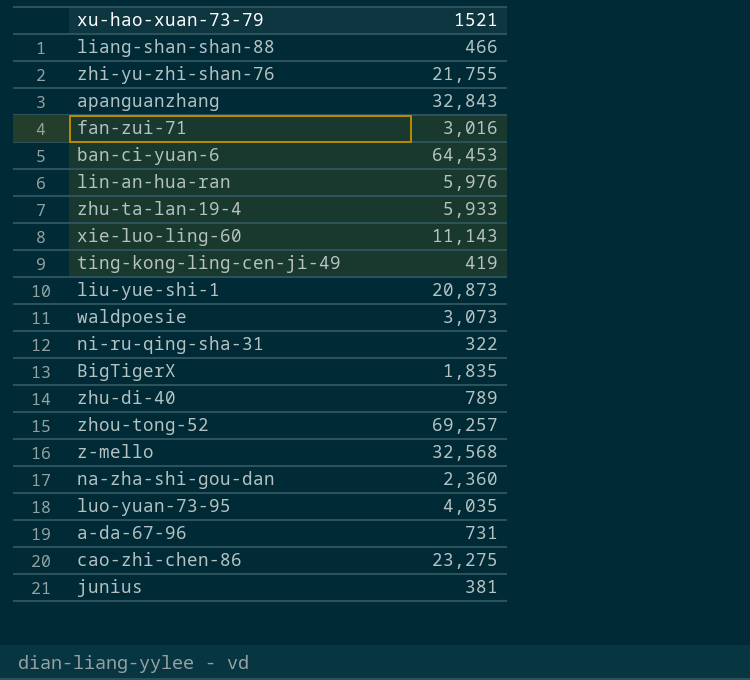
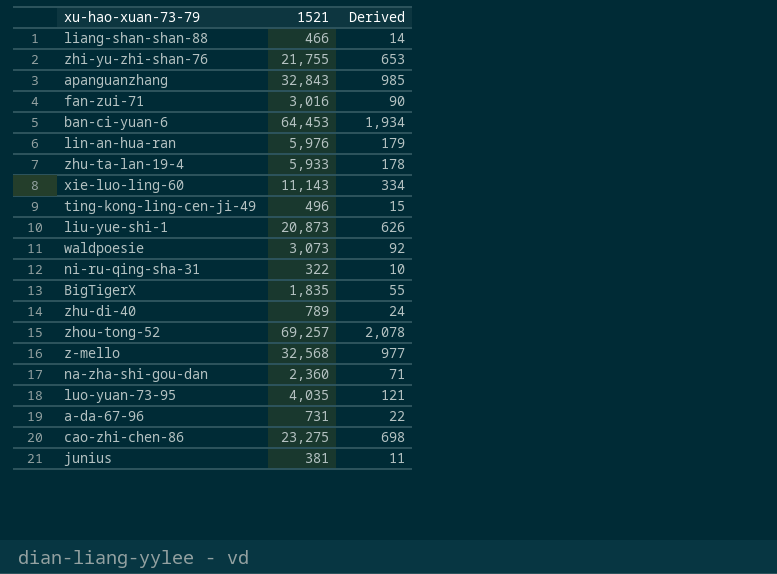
column Derived | formula: none -> [1521] * 0.03
ting-kong-ling-cen-ji-49 | 1521: 419 -> 496

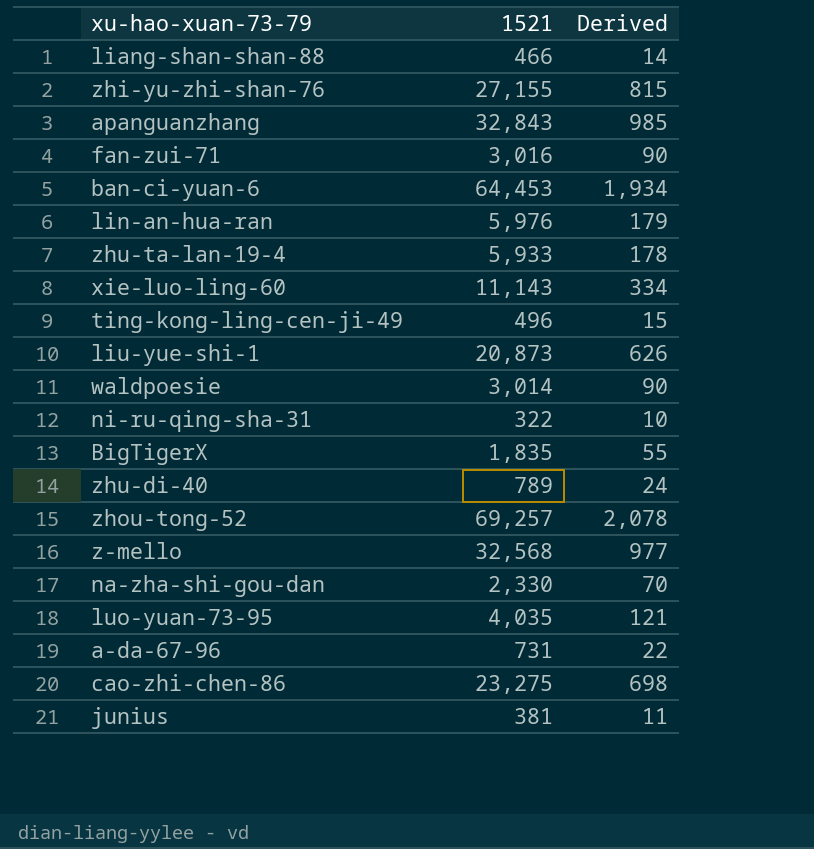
zhi-yu-zhi-shan-76 | 1521: 21,755 -> 27,155
zhi-yu-zhi-shan-76 | Derived: 653 -> 815
waldpoesie | 1521: 3,073 -> 3,014
waldpoesie | Derived: 92 -> 90
na-zha-shi-gou-dan | 1521: 2,360 -> 2,330
na-zha-shi-gou-dan | Derived: 71 -> 70

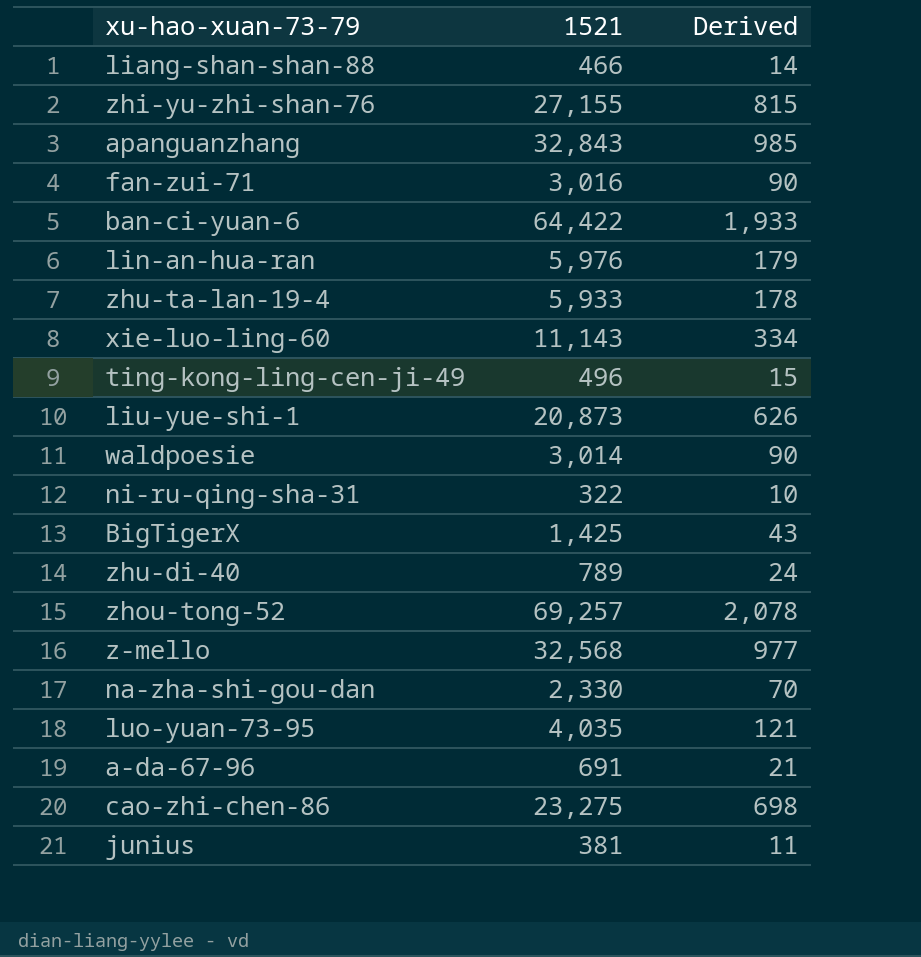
ban-ci-yuan-6 | 1521: 64,453 -> 64,422
ban-ci-yuan-6 | Derived: 1,934 -> 1,933
BigTigerX | 1521: 1,835 -> 1,425
BigTigerX | Derived: 55 -> 43
a-da-67-96 | 1521: 731 -> 691
a-da-67-96 | Derived: 22 -> 21

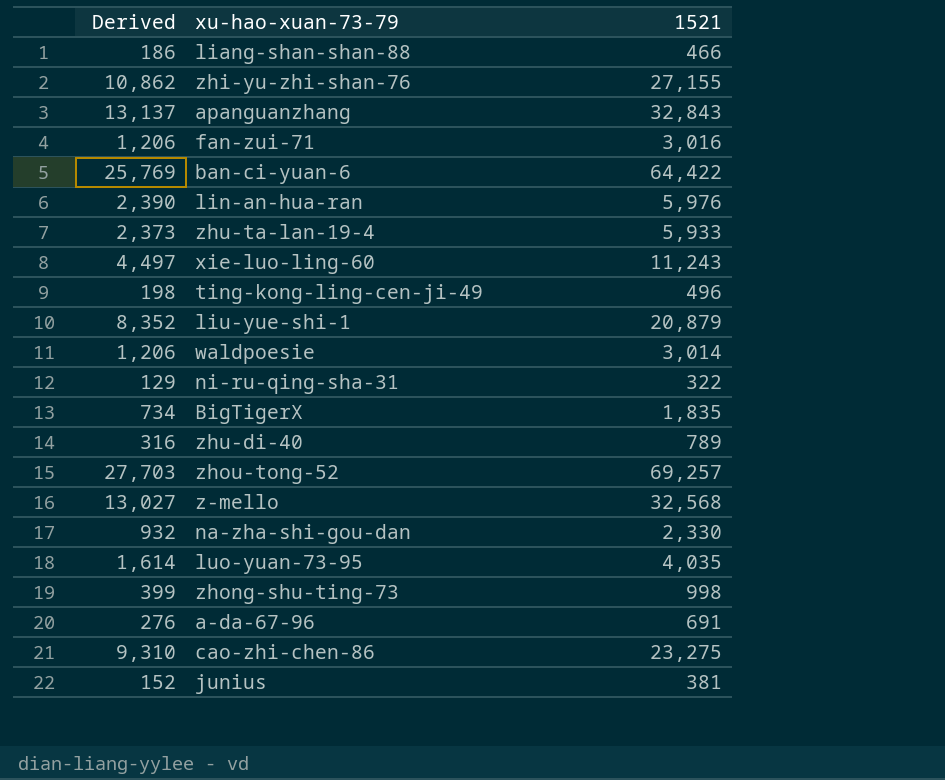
column Derived | formula: [1521] * 0.03 -> [1521] * 0.4
column Derived | position: 3 -> 1
xie-luo-ling-60 | 1521: 11,143 -> 11,243
liu-yue-shi-1 | 1521: 20,873 -> 20,879
BigTigerX | 1521: 1,425 -> 1,835
row zhong-shu-ting-73: none -> 399 | 998

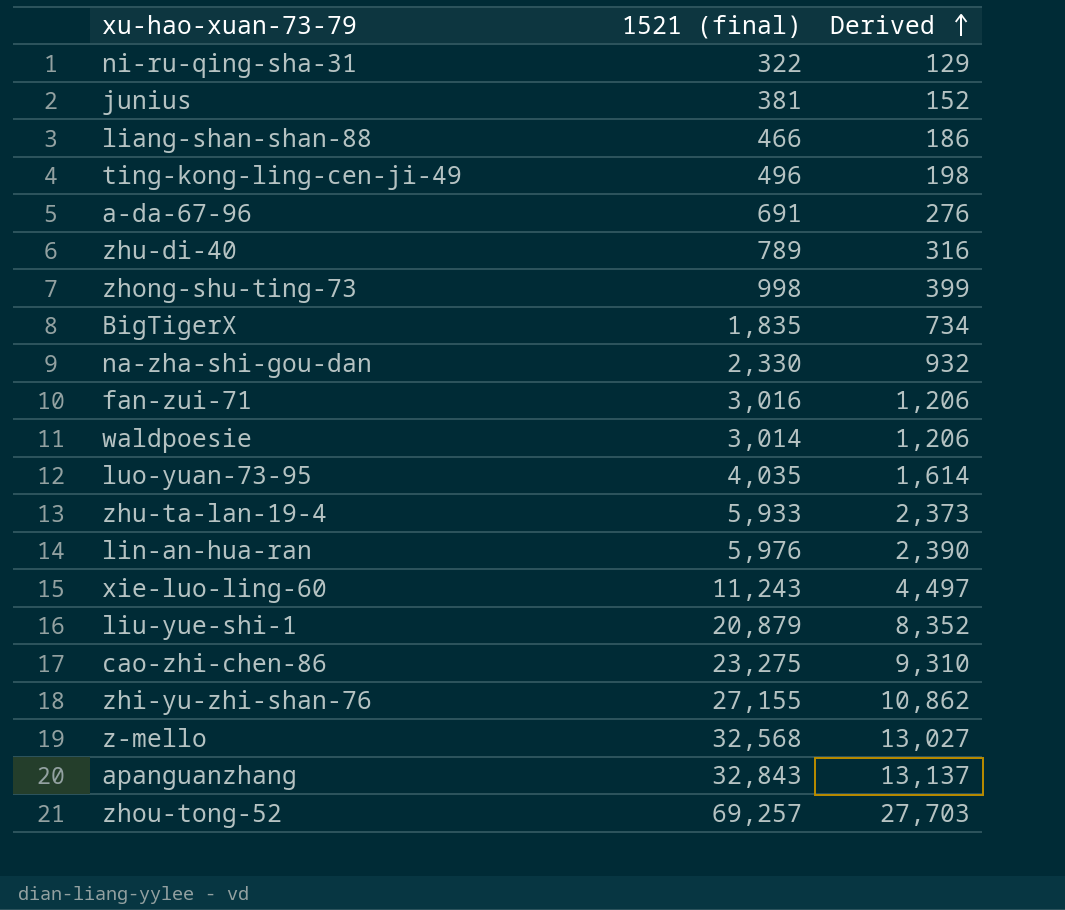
row order: none -> Derived ascending
column name: 1521 -> 1521 (final)
column Derived | position: 1 -> 3
row ban-ci-yuan-6: 25,769 | 64,422 -> none

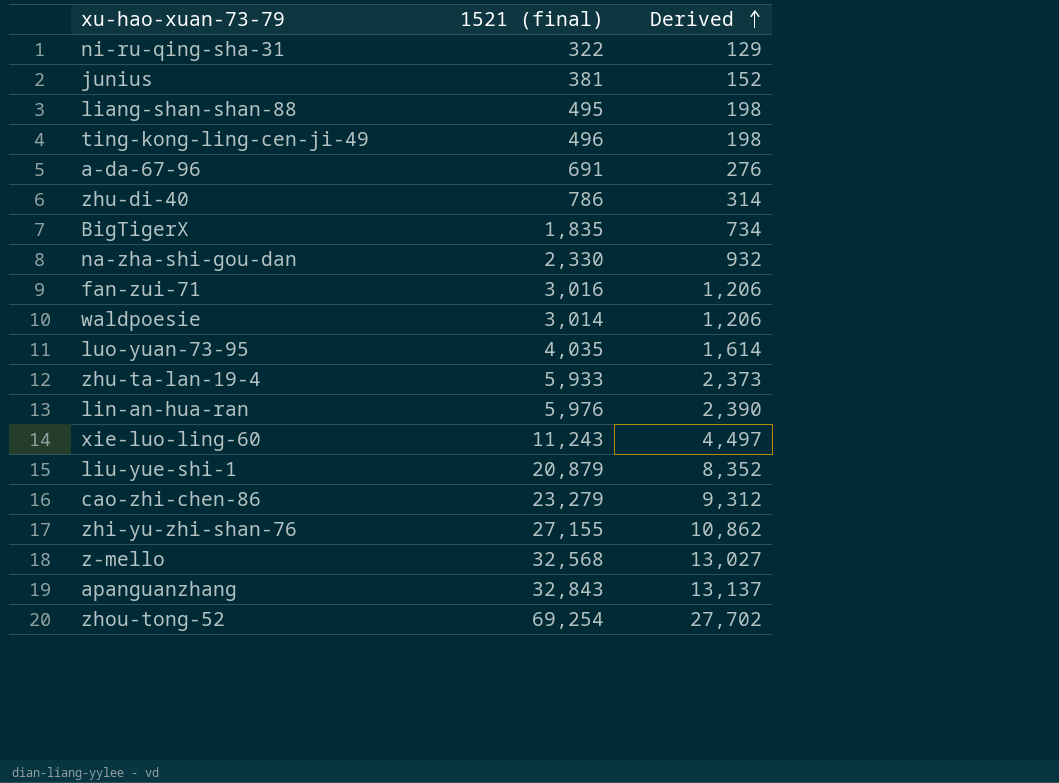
row zhong-shu-ting-73: 998 | 399 -> none
liang-shan-shan-88 | 1521 (final): 466 -> 495
liang-shan-shan-88 | Derived: 186 -> 198
zhu-di-40 | 1521 (final): 789 -> 786
zhu-di-40 | Derived: 316 -> 314
cao-zhi-chen-86 | 1521 (final): 23,275 -> 23,279
cao-zhi-chen-86 | Derived: 9,310 -> 9,312
zhou-tong-52 | 1521 (final): 69,257 -> 69,254
zhou-tong-52 | Derived: 27,703 -> 27,702

